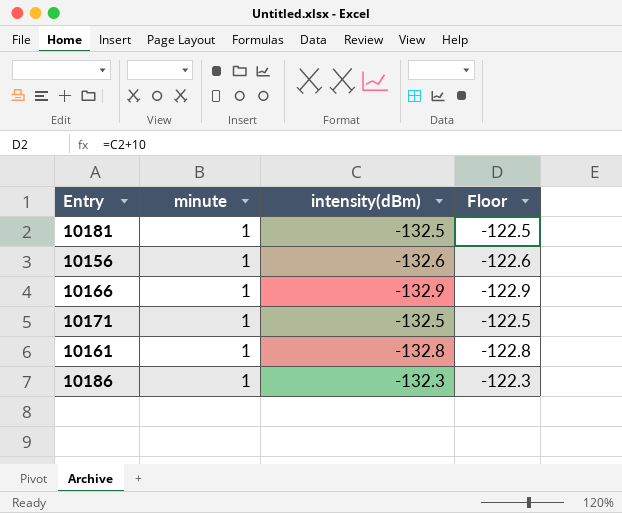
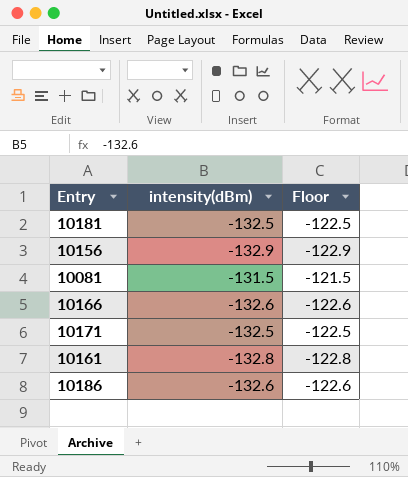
column minute | position: 2 -> none
10156 | intensity(dBm): -132.6 -> -132.9
10156 | Floor: -122.6 -> -122.9
row 10081: none -> -131.5 | -121.5
10166 | intensity(dBm): -132.9 -> -132.6
10166 | Floor: -122.9 -> -122.6
10186 | intensity(dBm): -132.3 -> -132.6
10186 | Floor: -122.3 -> -122.6

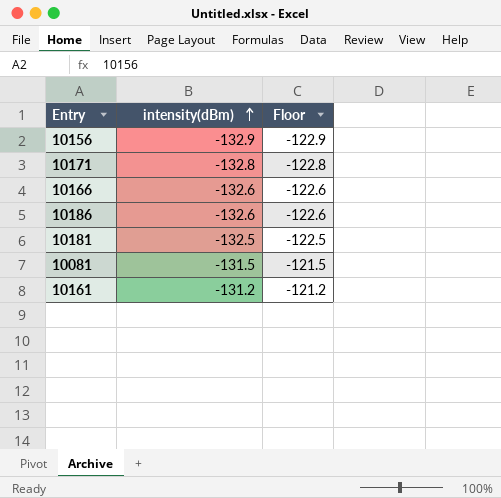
row order: none -> intensity(dBm) ascending
10171 | intensity(dBm): -132.5 -> -132.8
10171 | Floor: -122.5 -> -122.8
10161 | intensity(dBm): -132.8 -> -131.2
10161 | Floor: -122.8 -> -121.2

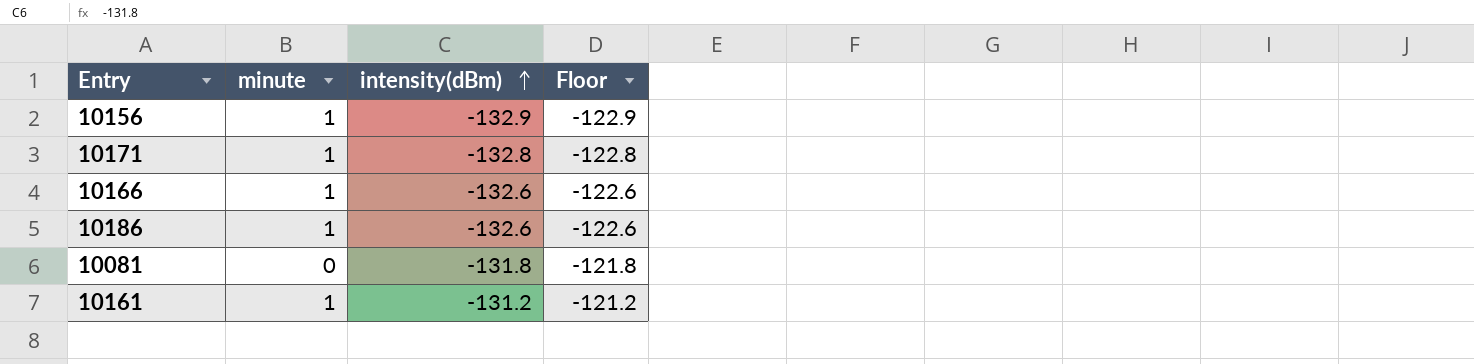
column minute | position: none -> 2
row 10181: -132.5 | -122.5 -> none
10081 | intensity(dBm): -131.5 -> -131.8
10081 | Floor: -121.5 -> -121.8

